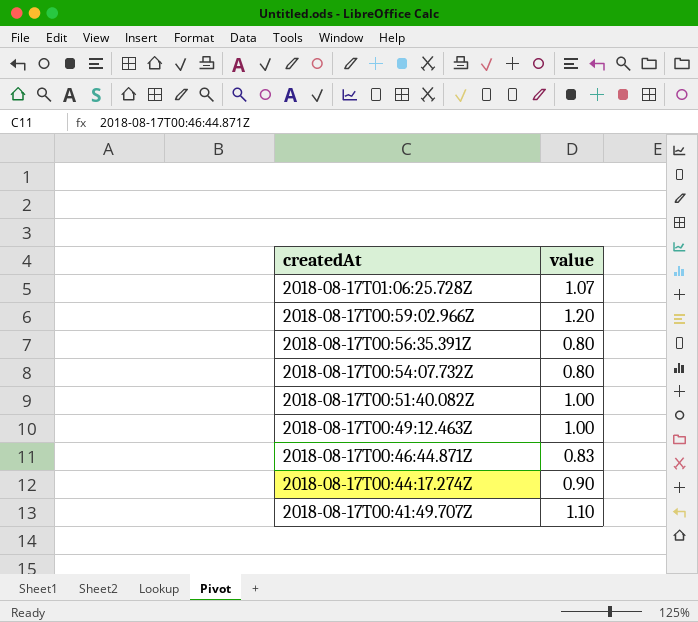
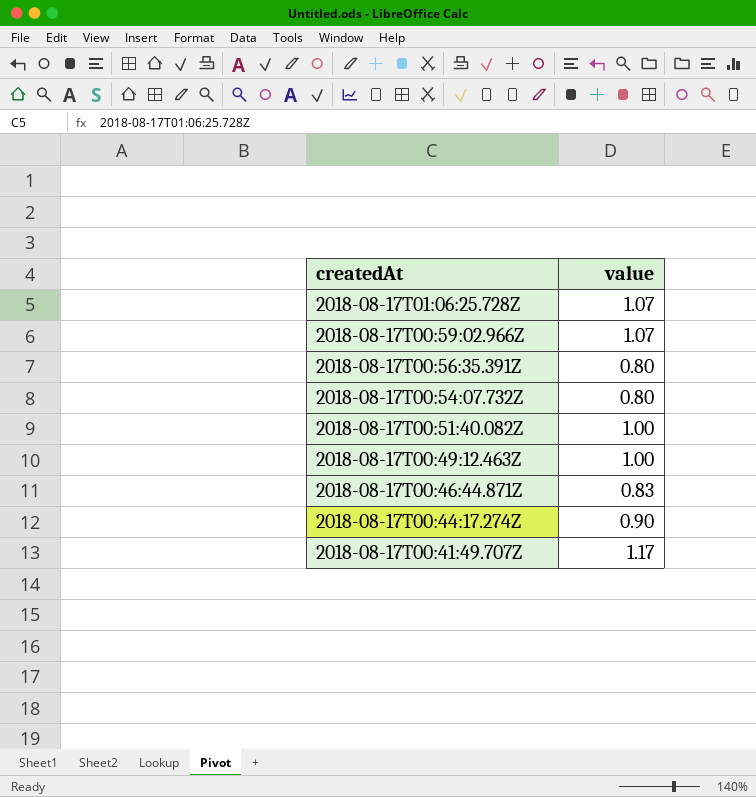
2018-08-17T00:59:02.966Z | value: 1.20 -> 1.07
2018-08-17T00:41:49.707Z | value: 1.10 -> 1.17

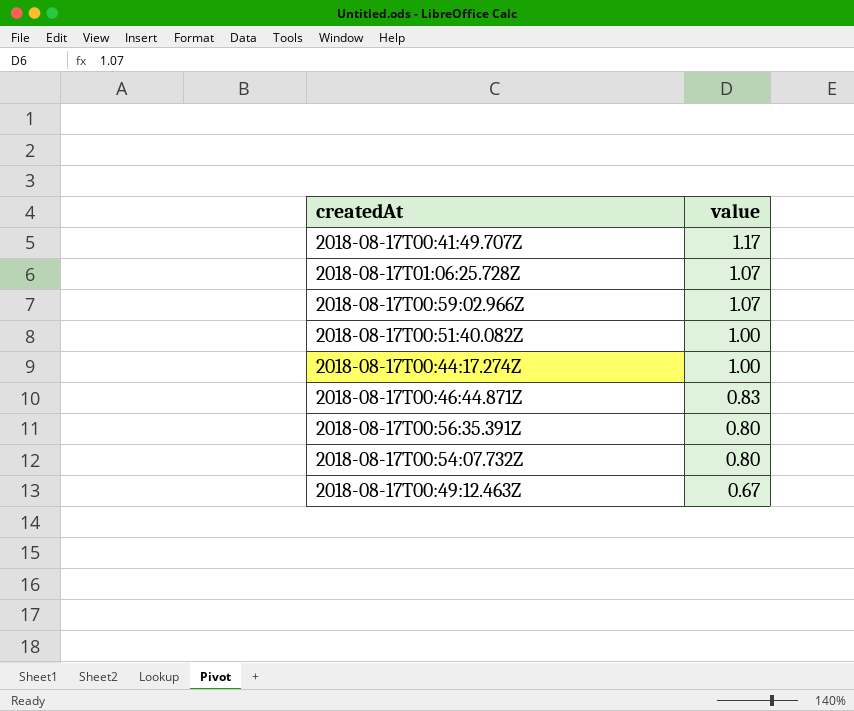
row order: createdAt descending -> value descending
2018-08-17T00:44:17.274Z | value: 0.90 -> 1.00
2018-08-17T00:49:12.463Z | value: 1.00 -> 0.67

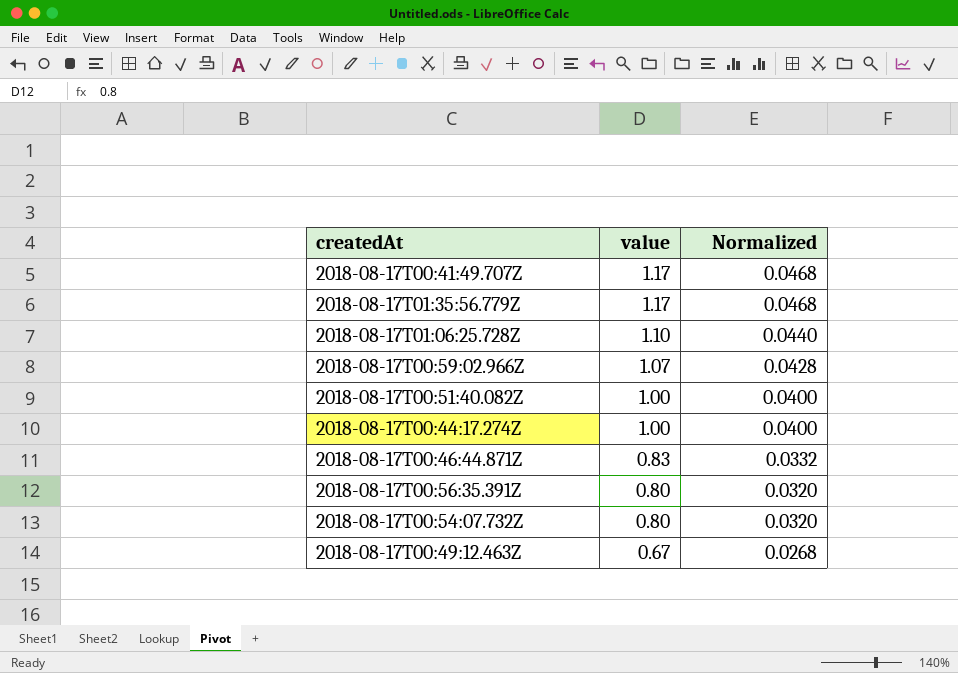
column Normalized | formula: none -> [value] * 0.04
row 2018-08-17T01:35:56.779Z: none -> 1.17 | 0.0468
2018-08-17T01:06:25.728Z | value: 1.07 -> 1.10

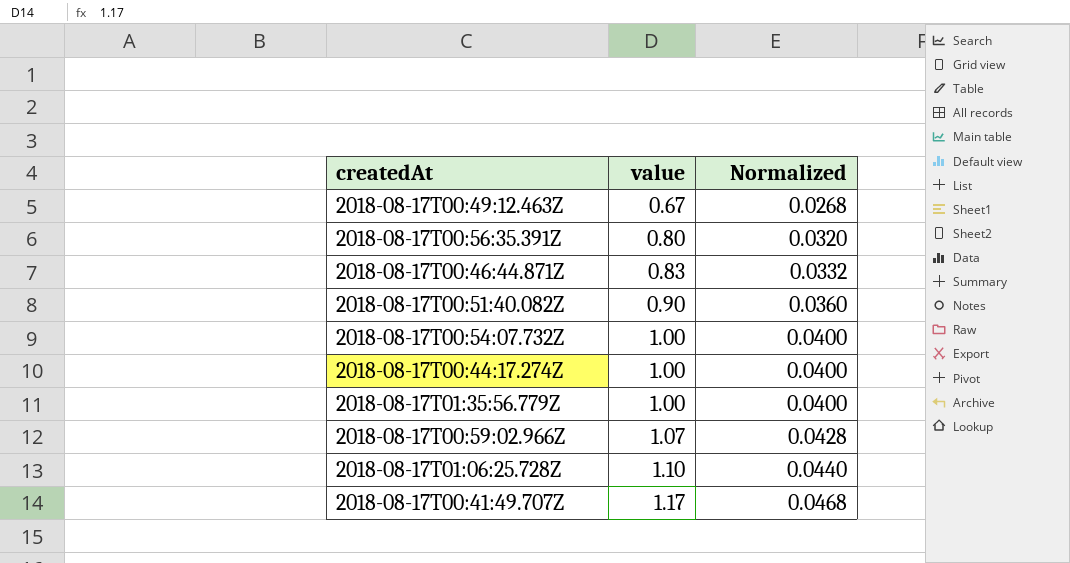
row order: value descending -> value ascending
2018-08-17T00:51:40.082Z | value: 1.00 -> 0.90
2018-08-17T00:51:40.082Z | Normalized: 0.0400 -> 0.0360
2018-08-17T00:54:07.732Z | value: 0.80 -> 1.00
2018-08-17T00:54:07.732Z | Normalized: 0.0320 -> 0.0400
2018-08-17T01:35:56.779Z | value: 1.17 -> 1.00
2018-08-17T01:35:56.779Z | Normalized: 0.0468 -> 0.0400

